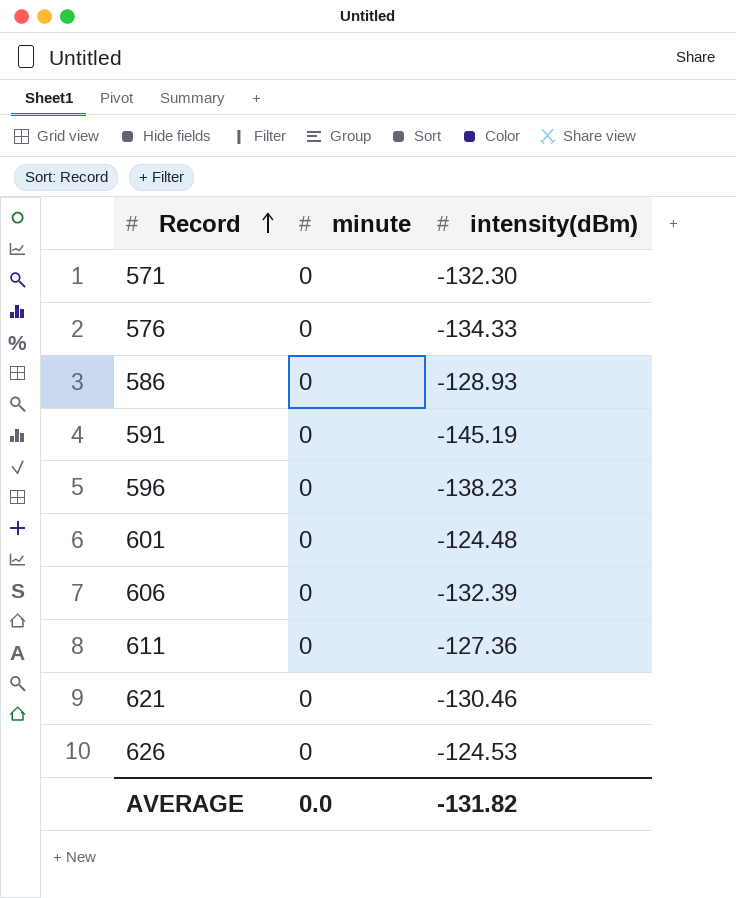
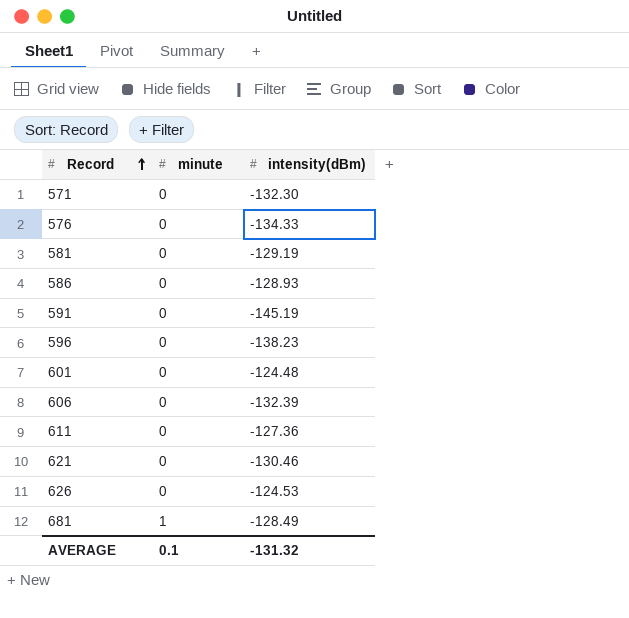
row 581: none -> 0 | -129.19
row 681: none -> 1 | -128.49
AVERAGE | minute: 0.0 -> 0.1
AVERAGE | intensity(dBm): -131.82 -> -131.32

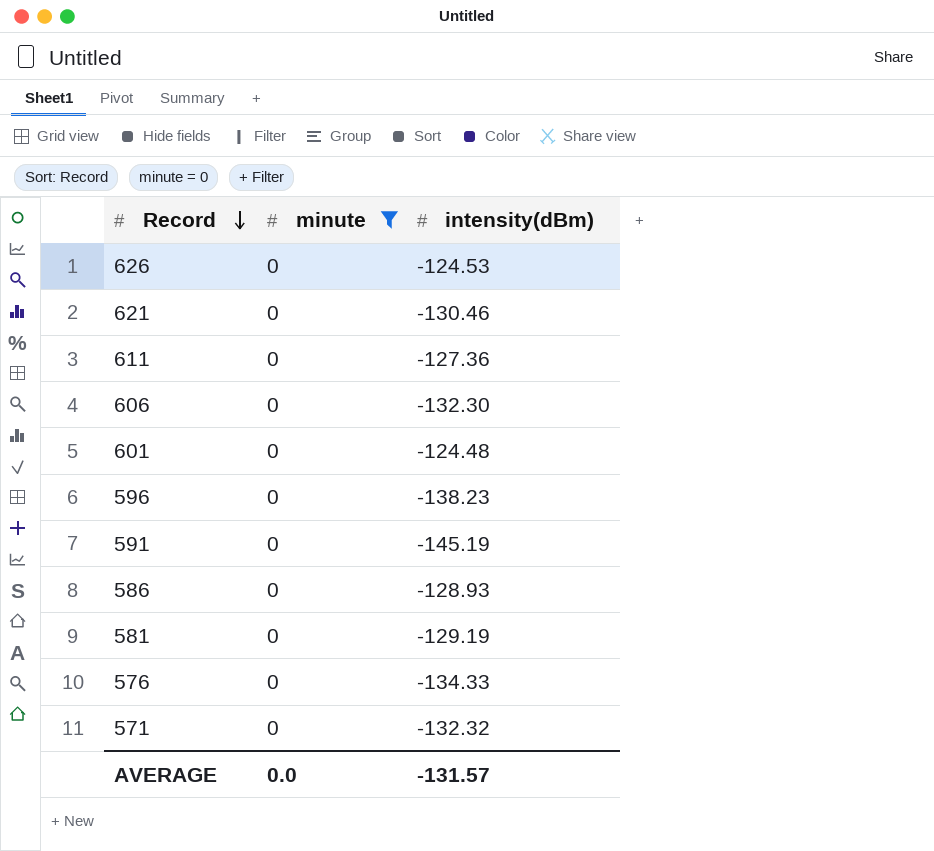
filter: none -> minute = 0
row order: Record ascending -> Record descending
606 | intensity(dBm): -132.39 -> -132.30
571 | intensity(dBm): -132.30 -> -132.32
AVERAGE | minute: 0.1 -> 0.0
AVERAGE | intensity(dBm): -131.32 -> -131.57

